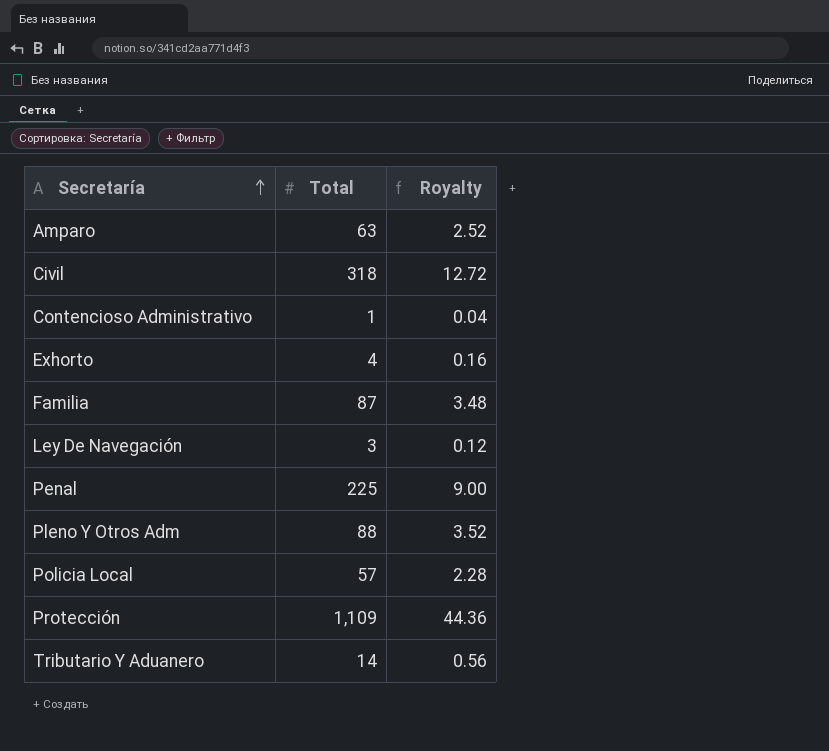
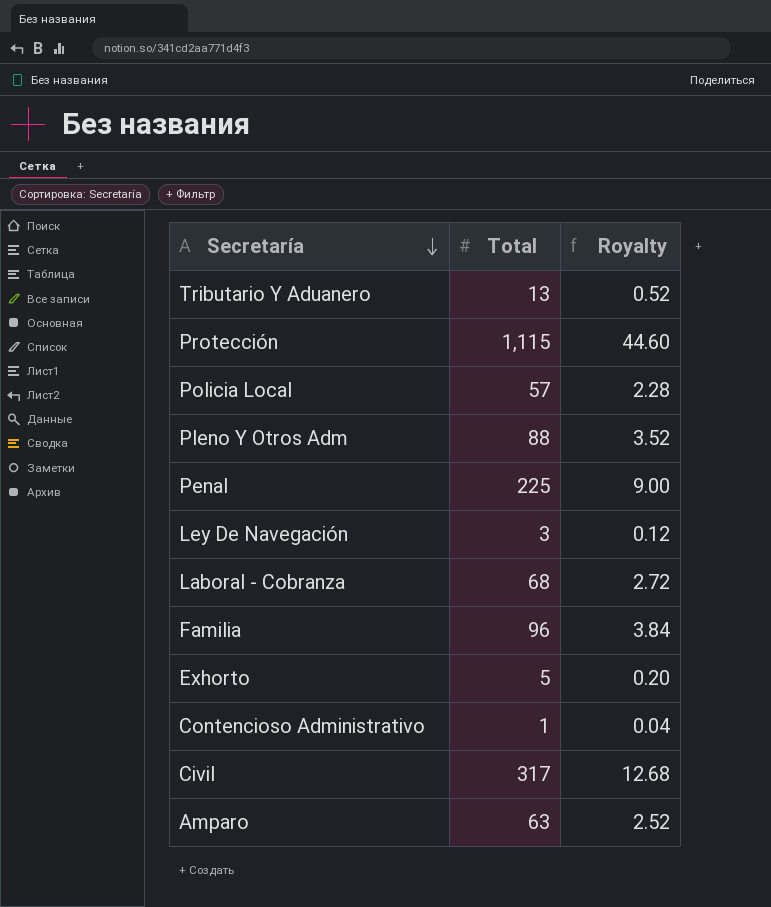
row order: Secretaría ascending -> Secretaría descending
Tributario Y Aduanero | Total: 14 -> 13
Tributario Y Aduanero | Royalty: 0.56 -> 0.52
Protección | Total: 1,109 -> 1,115
Protección | Royalty: 44.36 -> 44.60
row Laboral - Cobranza: none -> 68 | 2.72
Familia | Total: 87 -> 96
Familia | Royalty: 3.48 -> 3.84
Exhorto | Total: 4 -> 5
Exhorto | Royalty: 0.16 -> 0.20
Civil | Total: 318 -> 317
Civil | Royalty: 12.72 -> 12.68

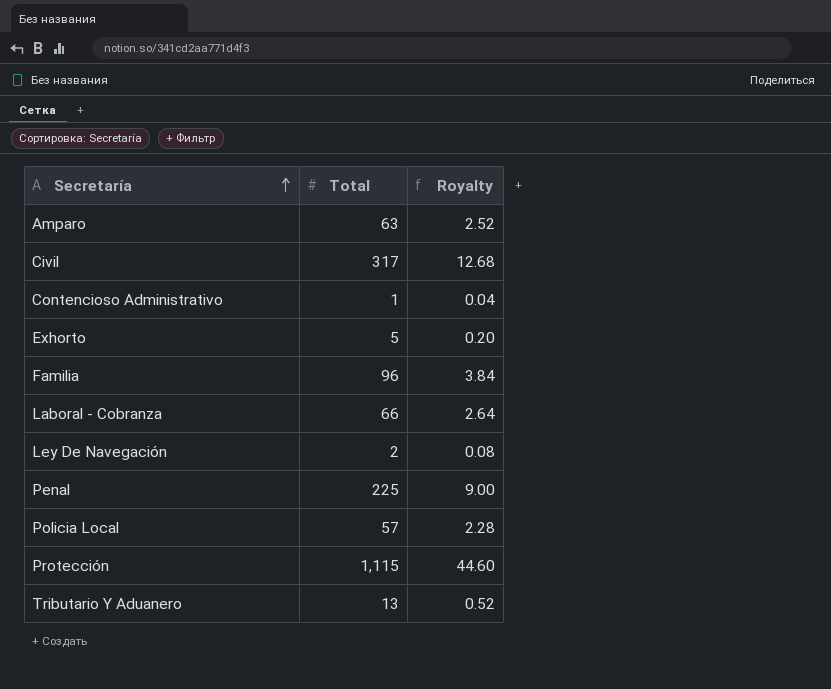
row order: Secretaría descending -> Secretaría ascending
row Pleno Y Otros Adm: 88 | 3.52 -> none
Laboral - Cobranza | Total: 68 -> 66
Laboral - Cobranza | Royalty: 2.72 -> 2.64
Ley De Navegación | Total: 3 -> 2
Ley De Navegación | Royalty: 0.12 -> 0.08

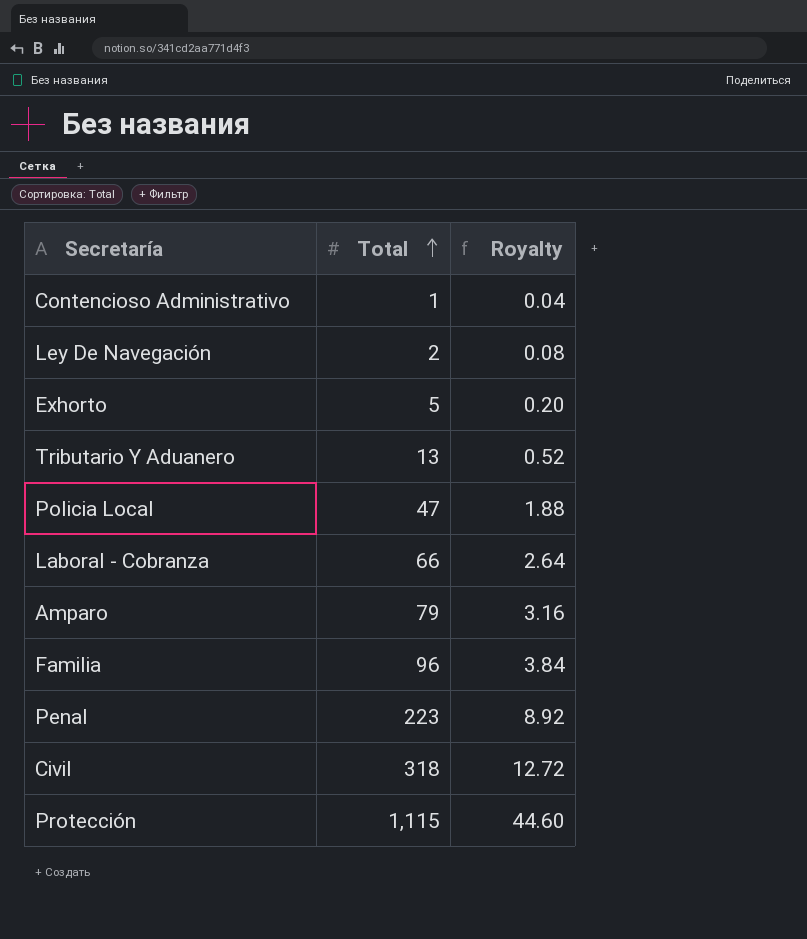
row order: Secretaría ascending -> Total ascending
Policia Local | Total: 57 -> 47
Policia Local | Royalty: 2.28 -> 1.88
Amparo | Total: 63 -> 79
Amparo | Royalty: 2.52 -> 3.16
Penal | Total: 225 -> 223
Penal | Royalty: 9.00 -> 8.92
Civil | Total: 317 -> 318
Civil | Royalty: 12.68 -> 12.72

